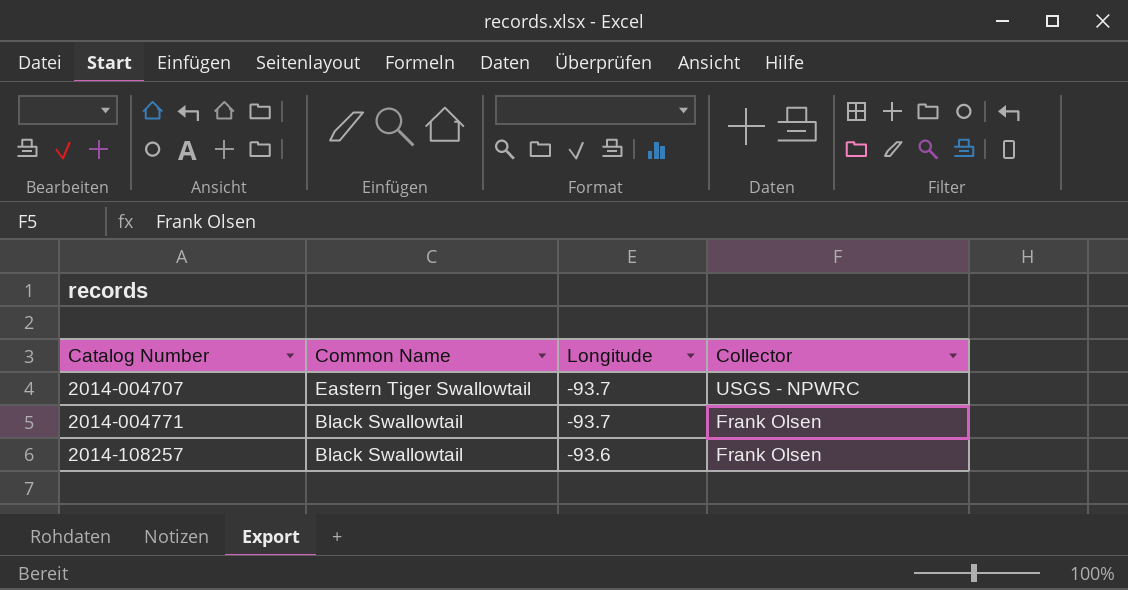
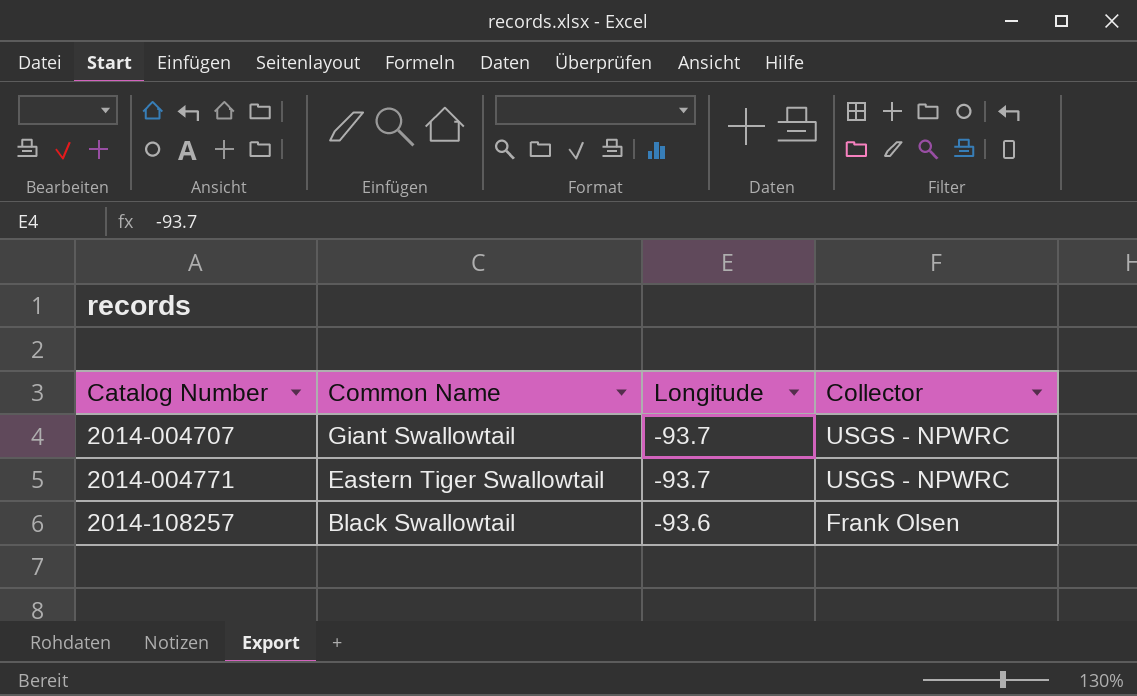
2014-004707 | Common Name: Eastern Tiger Swallowtail -> Giant Swallowtail
2014-004771 | Common Name: Black Swallowtail -> Eastern Tiger Swallowtail
2014-004771 | Collector: Frank Olsen -> USGS - NPWRC

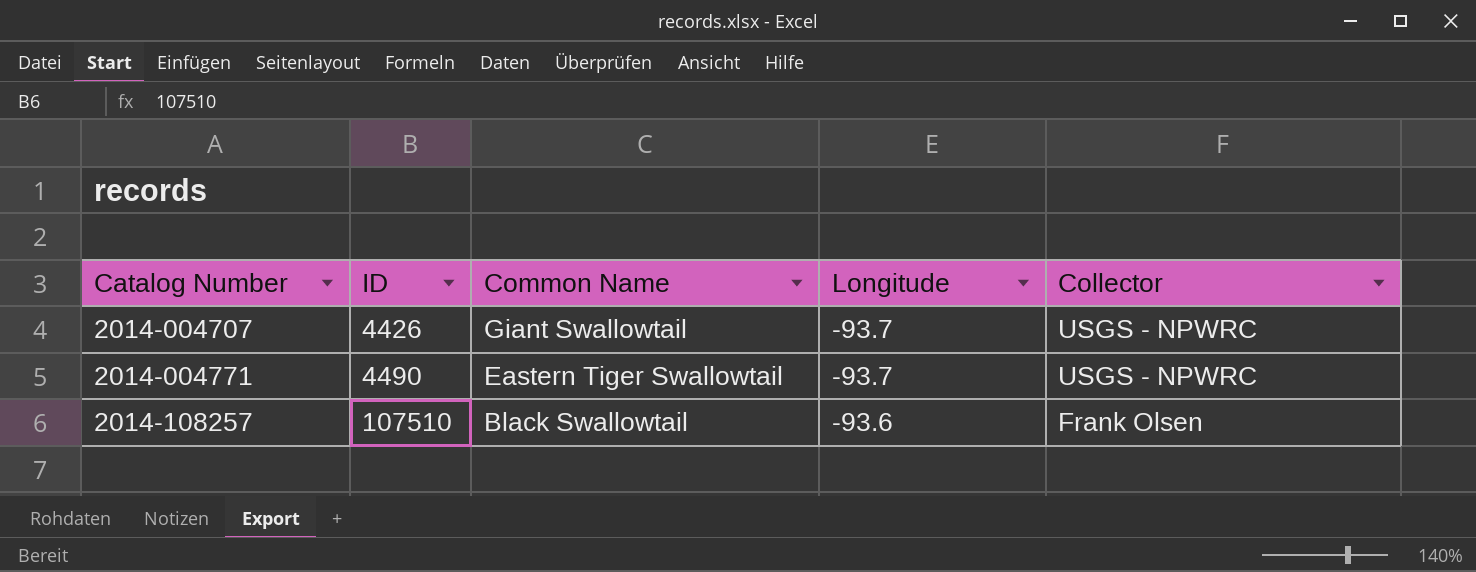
column ID | position: none -> 2

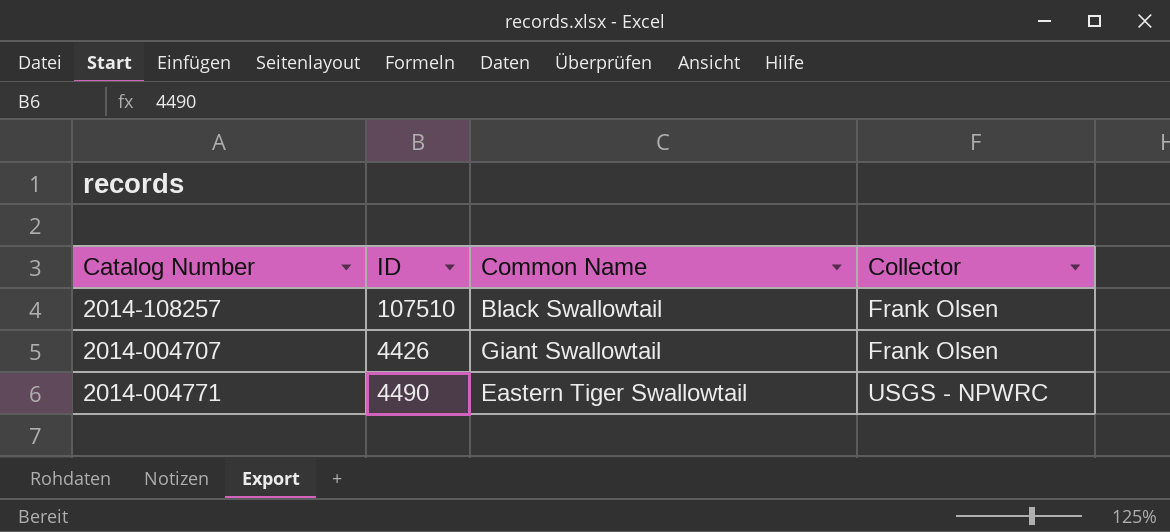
row order: Catalog Number ascending -> Collector ascending
column Longitude | position: 4 -> none
2014-004707 | Collector: USGS - NPWRC -> Frank Olsen

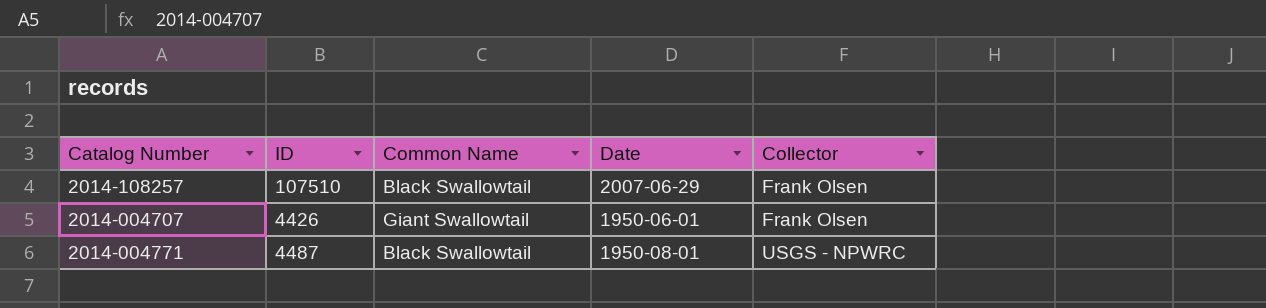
column Date | position: none -> 4
2014-004771 | ID: 4490 -> 4487
2014-004771 | Common Name: Eastern Tiger Swallowtail -> Black Swallowtail

